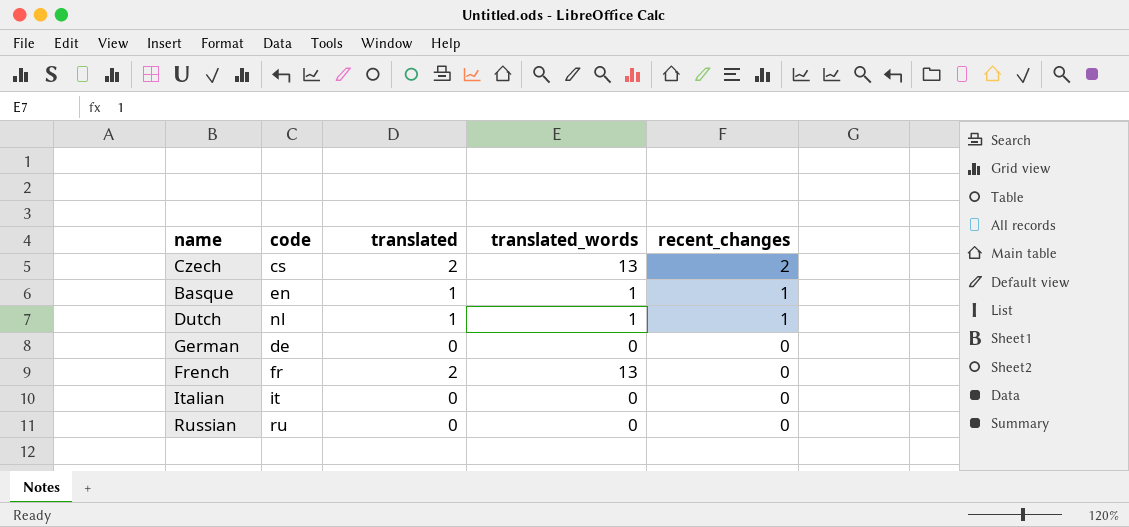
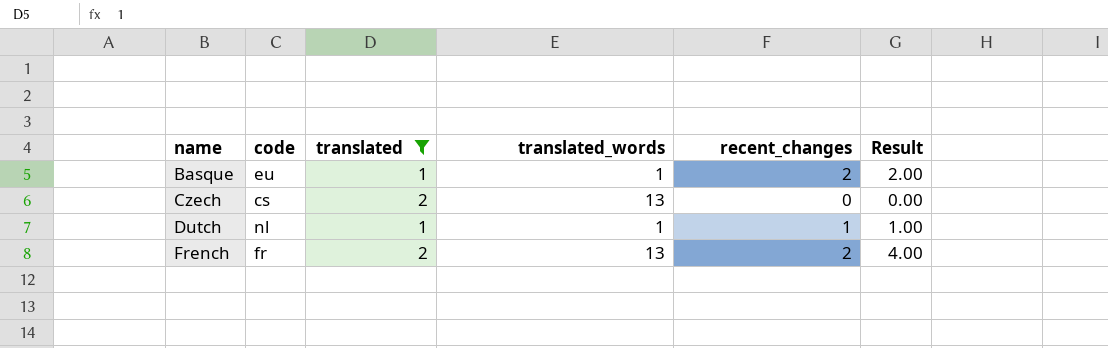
filter: none -> translated != 0
row order: recent_changes descending -> name ascending
column Result | formula: none -> [translated] * [recent_changes]
Basque | code: en -> eu
Basque | recent_changes: 1 -> 2
Czech | recent_changes: 2 -> 0
French | recent_changes: 0 -> 2

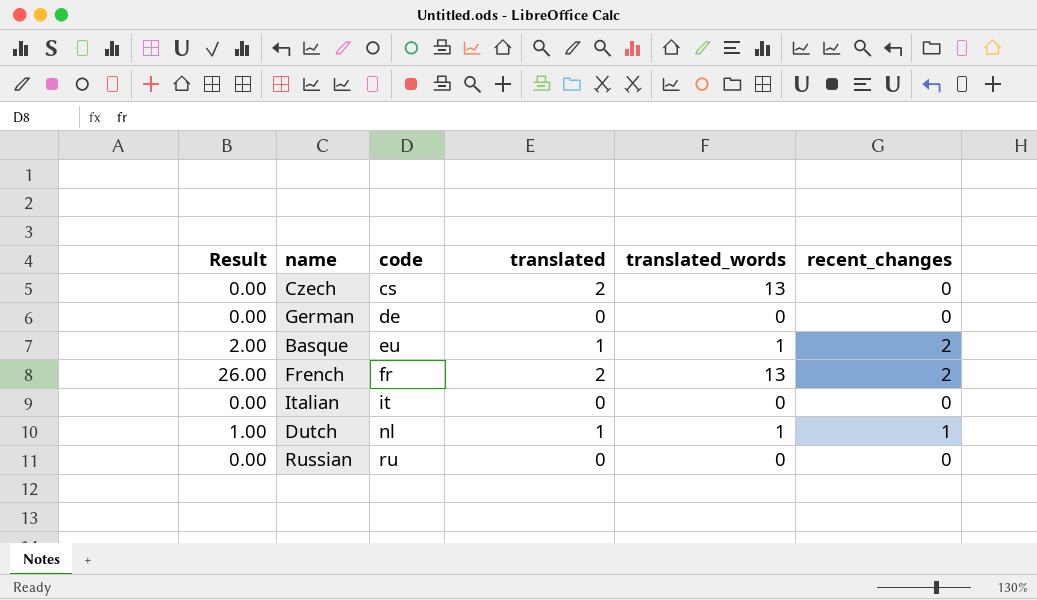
filter: translated != 0 -> none
row order: name ascending -> code ascending
column Result | formula: [translated] * [recent_changes] -> [translated_words] * [recent_changes]
column Result | position: 6 -> 1

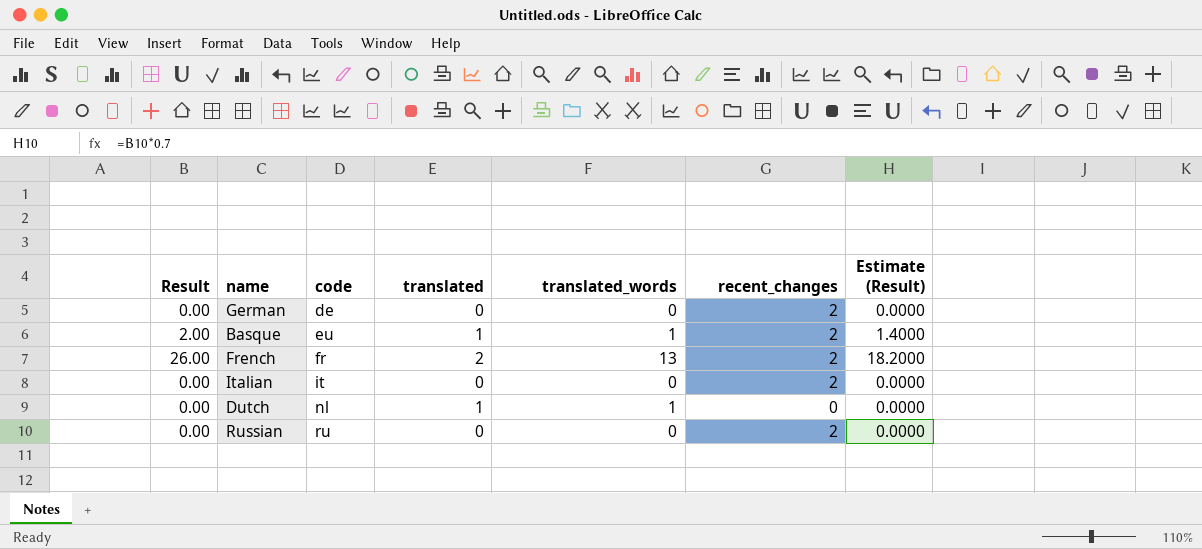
column Estimate (Result) | formula: none -> [Result] * 0.7
row Czech: 0.00 | cs | 2 | 13 | 0 -> none
German | recent_changes: 0 -> 2
Italian | recent_changes: 0 -> 2
Dutch | Result: 1.00 -> 0.00
Dutch | recent_changes: 1 -> 0
Russian | recent_changes: 0 -> 2

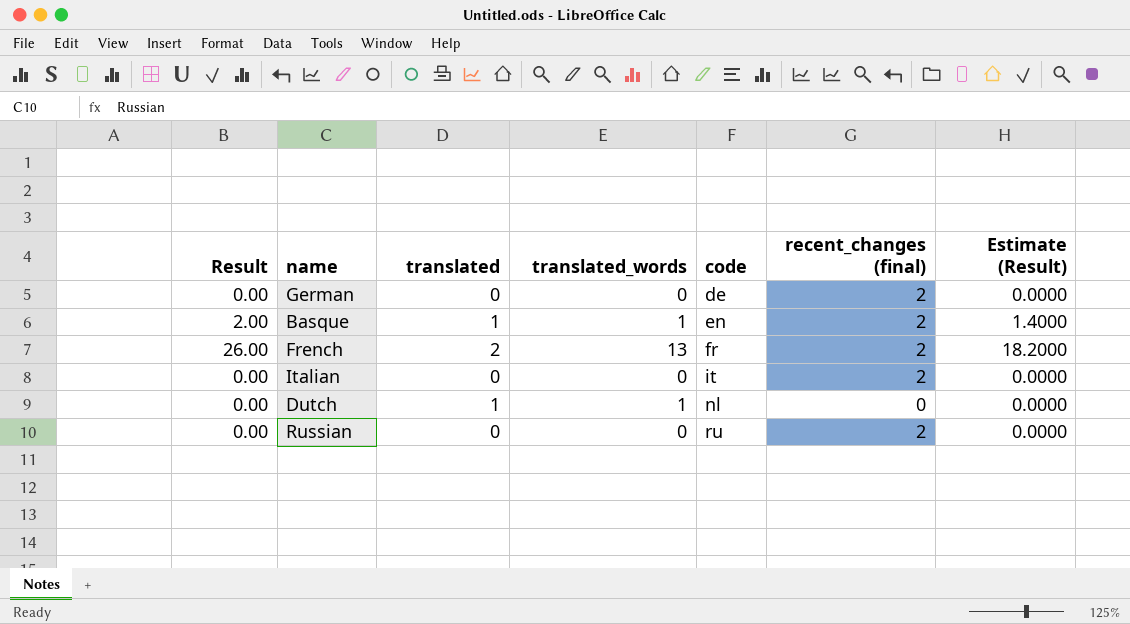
column code | position: 3 -> 5
column name: recent_changes -> recent_changes (final)
Basque | code: eu -> en

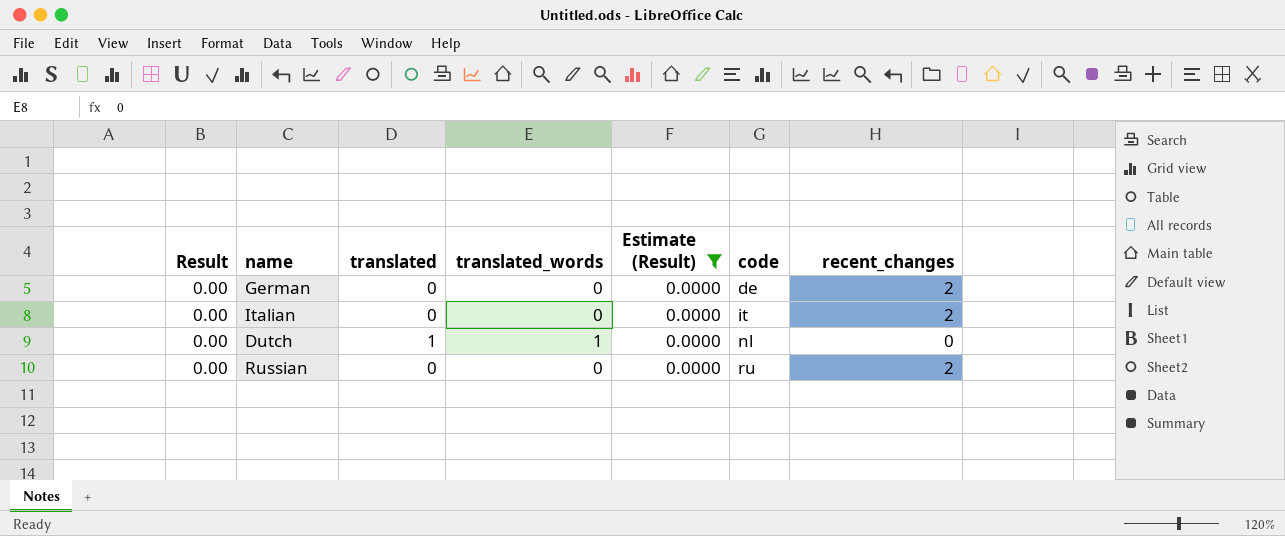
filter: none -> Estimate (Result) = 0.0000
column Estimate (Result) | position: 7 -> 5
column name: recent_changes (final) -> recent_changes

